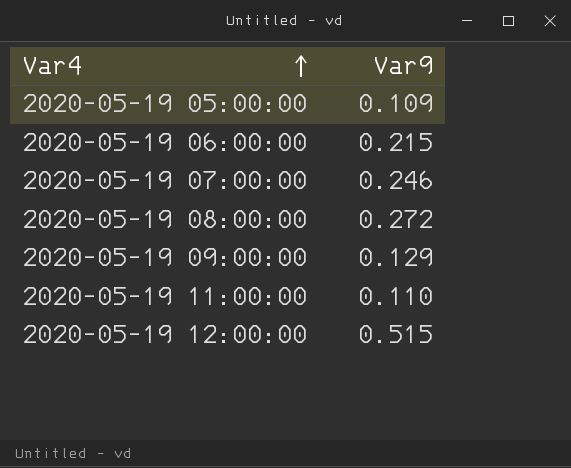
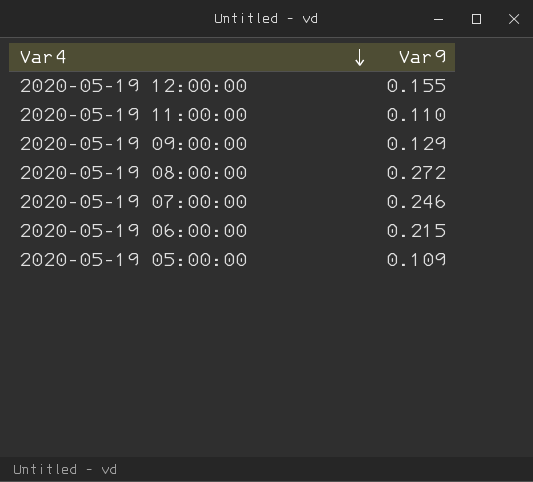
row order: Var4 ascending -> Var4 descending
2020-05-19 12:00:00 | Var9: 0.515 -> 0.155

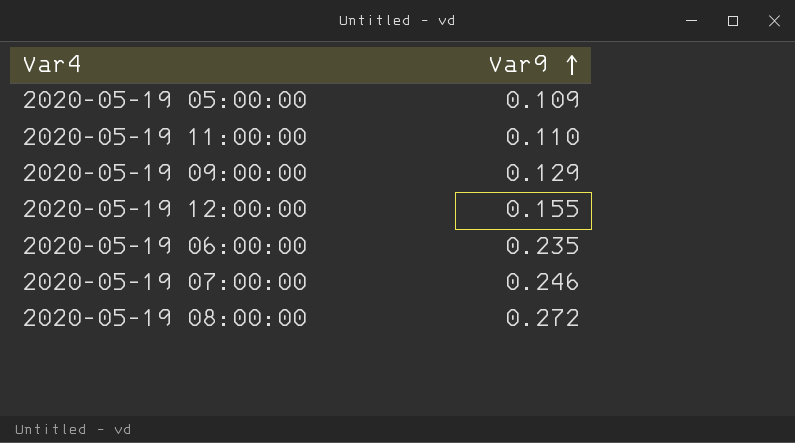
row order: Var4 descending -> Var9 ascending
2020-05-19 06:00:00 | Var9: 0.215 -> 0.235

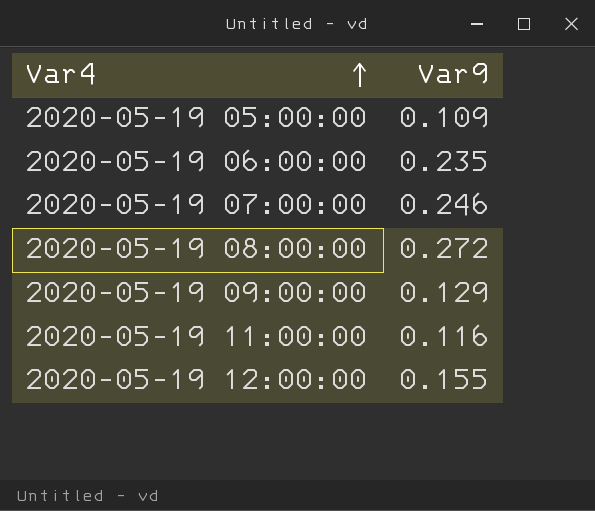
row order: Var9 ascending -> Var4 ascending
2020-05-19 11:00:00 | Var9: 0.110 -> 0.116

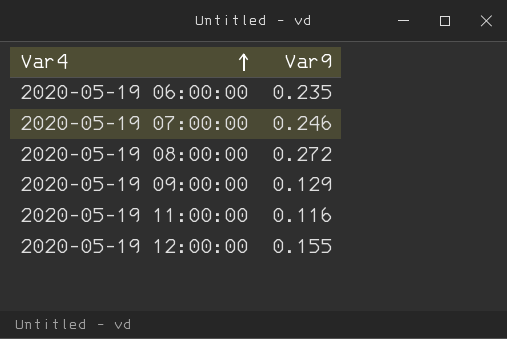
row 2020-05-19 05:00:00: 0.109 -> none

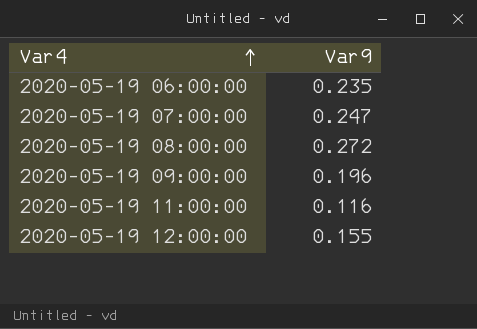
2020-05-19 07:00:00 | Var9: 0.246 -> 0.247
2020-05-19 09:00:00 | Var9: 0.129 -> 0.196

